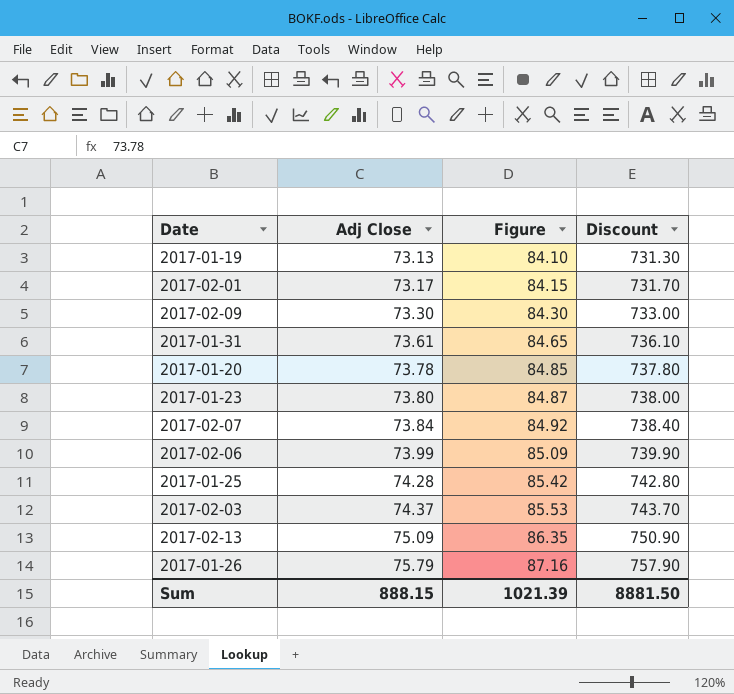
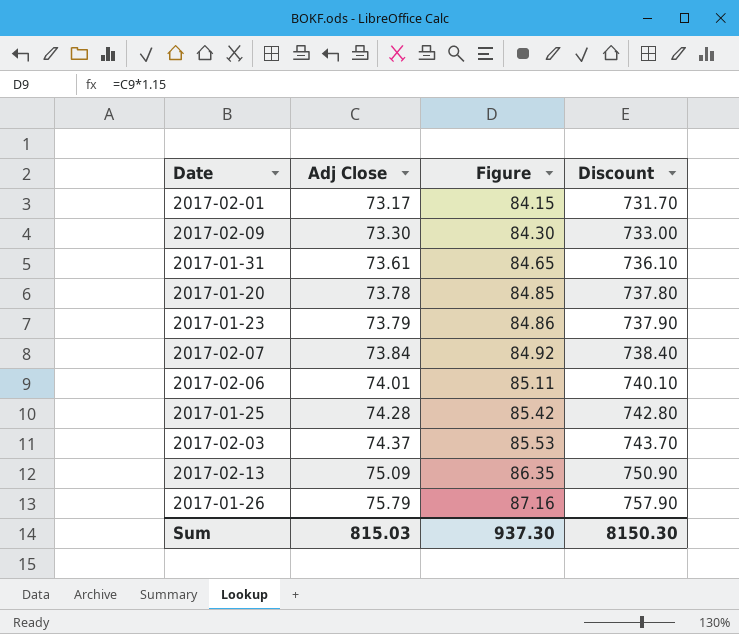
row 2017-01-19: 73.13 | 84.10 | 731.30 -> none
2017-01-23 | Adj Close: 73.80 -> 73.79
2017-01-23 | Figure: 84.87 -> 84.86
2017-01-23 | Discount: 738.00 -> 737.90
2017-02-06 | Adj Close: 73.99 -> 74.01
2017-02-06 | Figure: 85.09 -> 85.11
2017-02-06 | Discount: 739.90 -> 740.10
Sum | Adj Close: 888.15 -> 815.03
Sum | Figure: 1021.39 -> 937.30
Sum | Discount: 8881.50 -> 8150.30

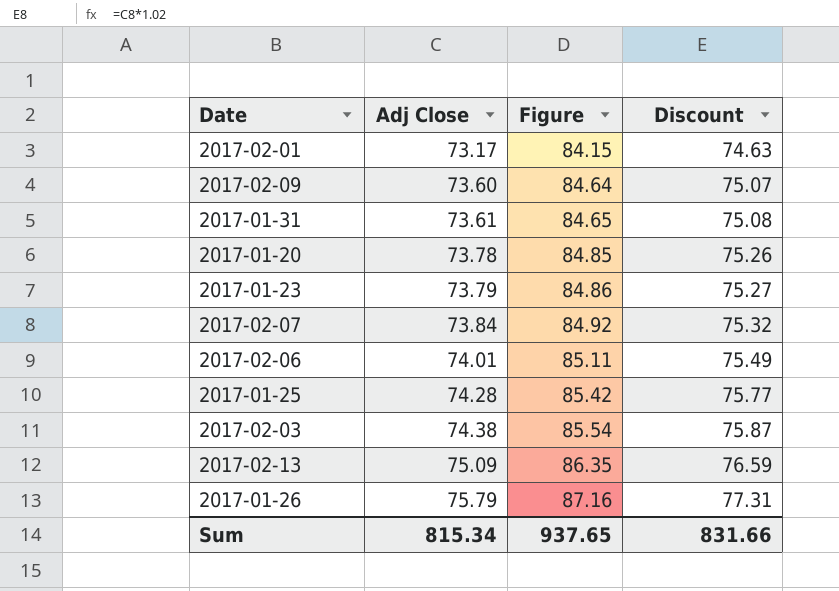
column Discount | formula: [Adj Close] * 10 -> [Adj Close] * 1.02
2017-02-09 | Adj Close: 73.30 -> 73.60
2017-02-09 | Figure: 84.30 -> 84.64
2017-02-03 | Adj Close: 74.37 -> 74.38
2017-02-03 | Figure: 85.53 -> 85.54
Sum | Adj Close: 815.03 -> 815.34
Sum | Figure: 937.30 -> 937.65
Sum | Discount: 8150.30 -> 831.66

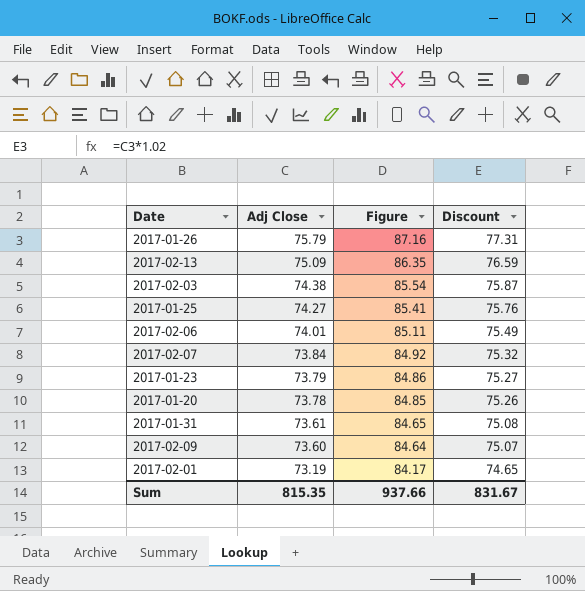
row order: Adj Close ascending -> Adj Close descending
2017-01-25 | Adj Close: 74.28 -> 74.27
2017-01-25 | Figure: 85.42 -> 85.41
2017-01-25 | Discount: 75.77 -> 75.76
2017-02-01 | Adj Close: 73.17 -> 73.19
2017-02-01 | Figure: 84.15 -> 84.17
2017-02-01 | Discount: 74.63 -> 74.65
Sum | Adj Close: 815.34 -> 815.35
Sum | Figure: 937.65 -> 937.66
Sum | Discount: 831.66 -> 831.67

